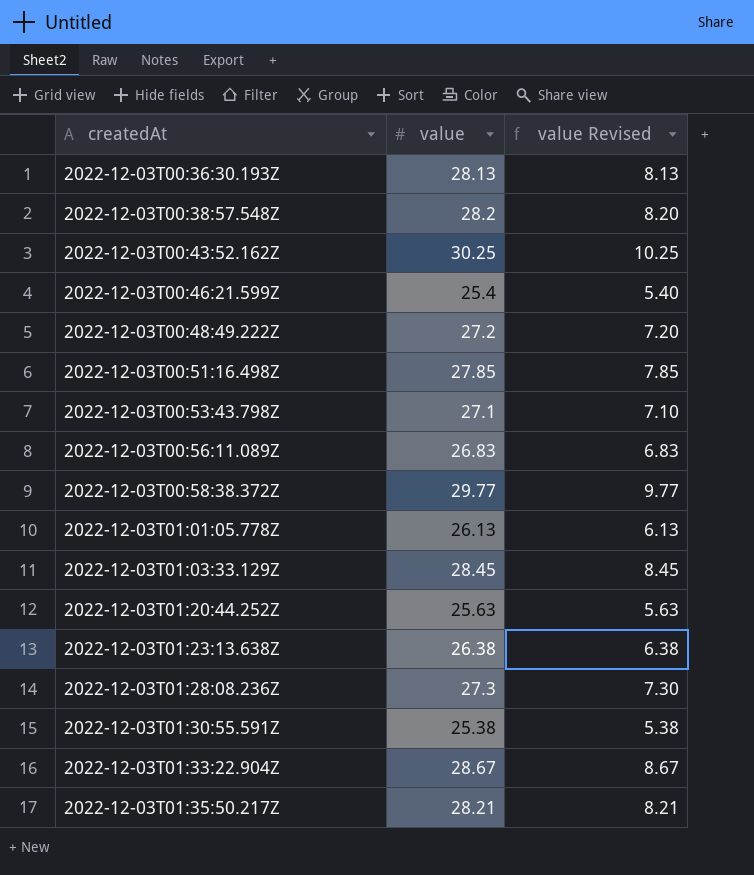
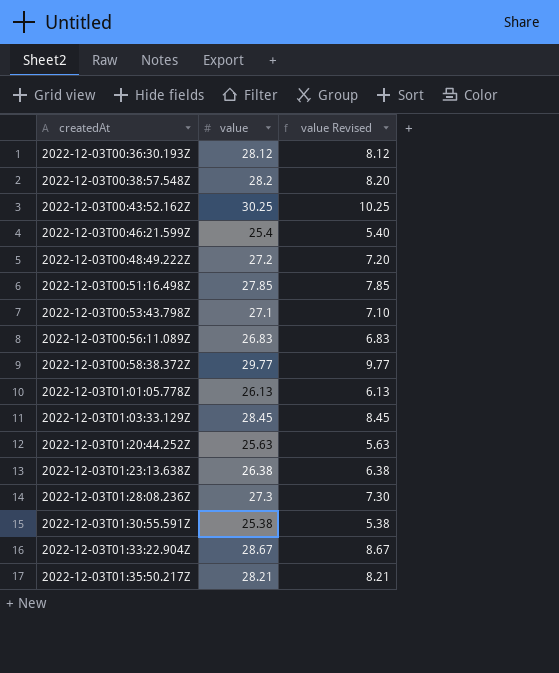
2022-12-03T00:36:30.193Z | value: 28.13 -> 28.12
2022-12-03T00:36:30.193Z | value Revised: 8.13 -> 8.12

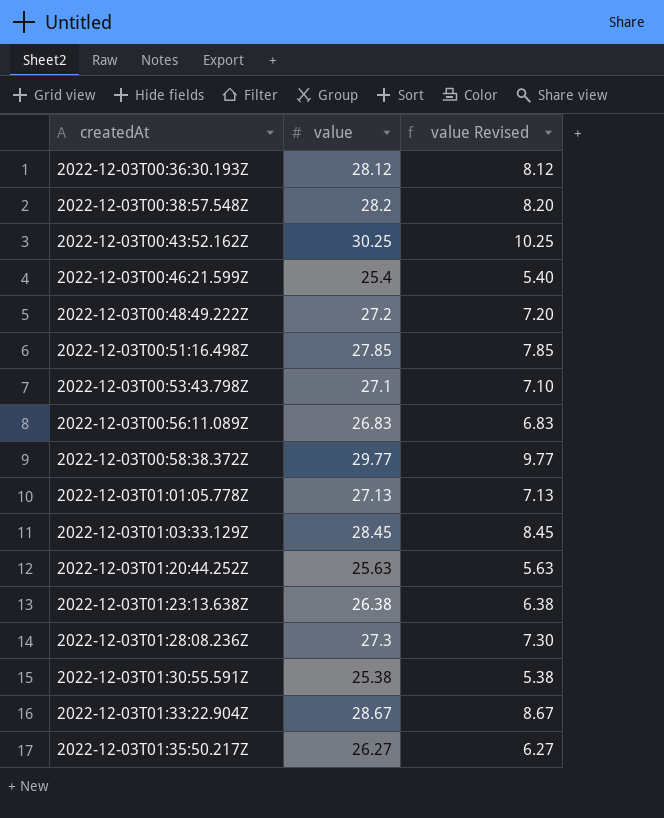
2022-12-03T01:01:05.778Z | value: 26.13 -> 27.13
2022-12-03T01:01:05.778Z | value Revised: 6.13 -> 7.13
2022-12-03T01:35:50.217Z | value: 28.21 -> 26.27
2022-12-03T01:35:50.217Z | value Revised: 8.21 -> 6.27

